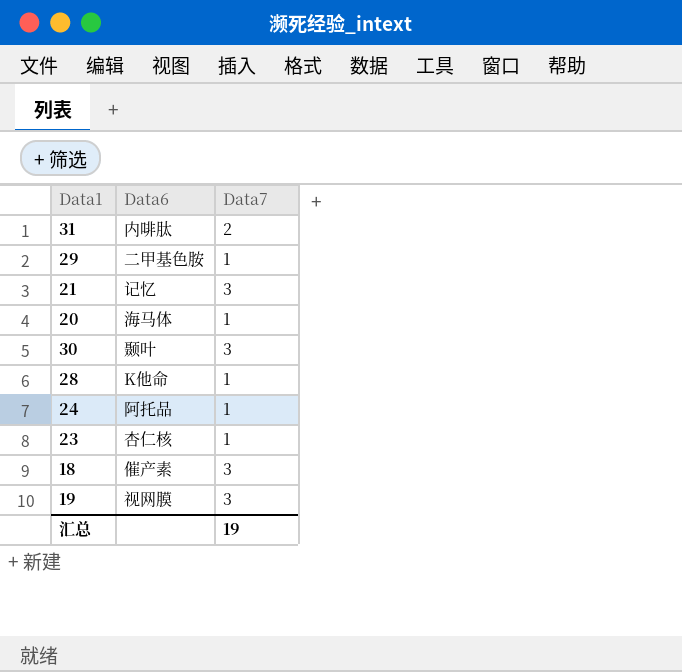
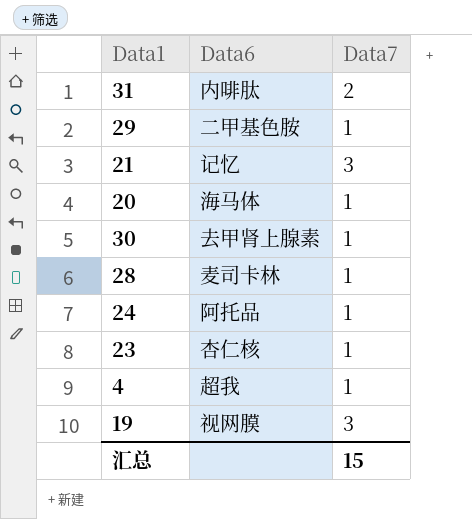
row 18: 催产素 | 3 -> none
30 | Data6: 颞叶 -> 去甲肾上腺素
30 | Data7: 3 -> 1
28 | Data6: K他命 -> 麦司卡林
row 4: none -> 超我 | 1
汇总 | Data7: 19 -> 15

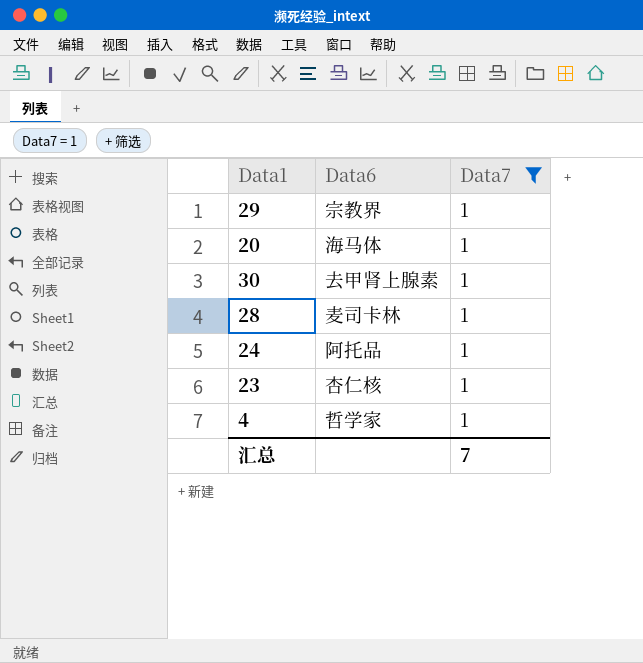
filter: none -> Data7 = 1
29 | Data6: 二甲基色胺 -> 宗教界
4 | Data6: 超我 -> 哲学家
汇总 | Data7: 15 -> 7

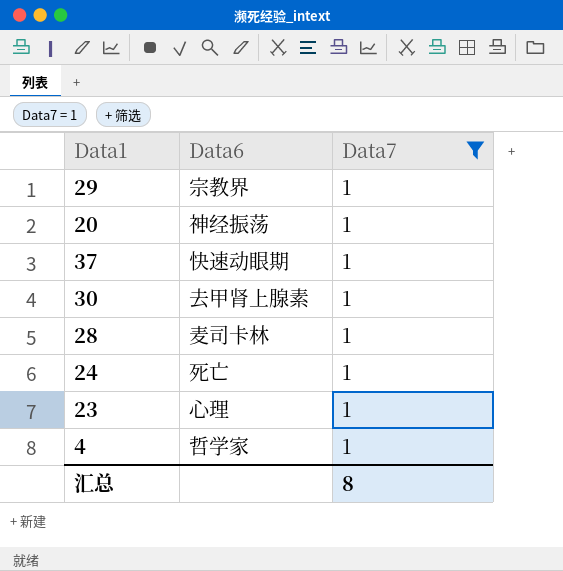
20 | Data6: 海马体 -> 神经振荡
row 37: none -> 快速动眼期 | 1
24 | Data6: 阿托品 -> 死亡
23 | Data6: 杏仁核 -> 心理
汇总 | Data7: 7 -> 8

